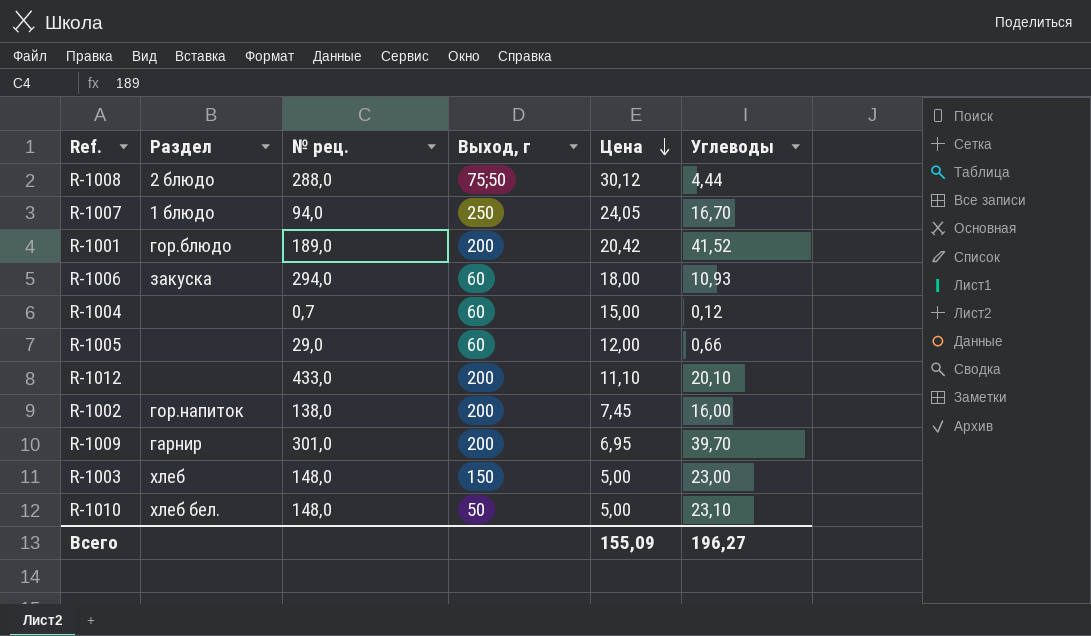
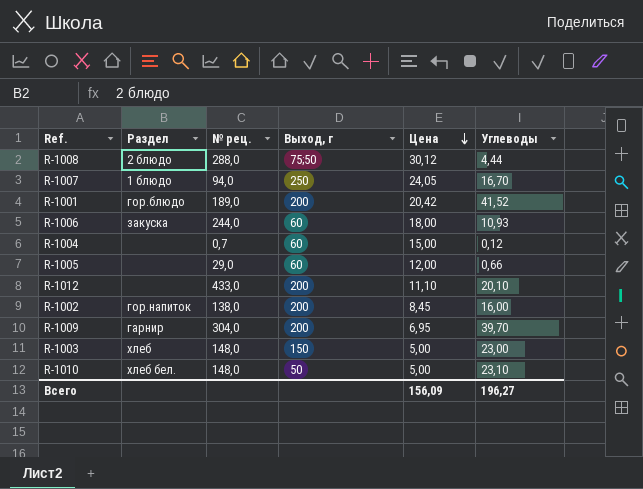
R-1006 | № рец.: 294,0 -> 244,0
R-1002 | Цена: 7,45 -> 8,45
R-1009 | № рец.: 301,0 -> 304,0
Всего | Цена: 155,09 -> 156,09

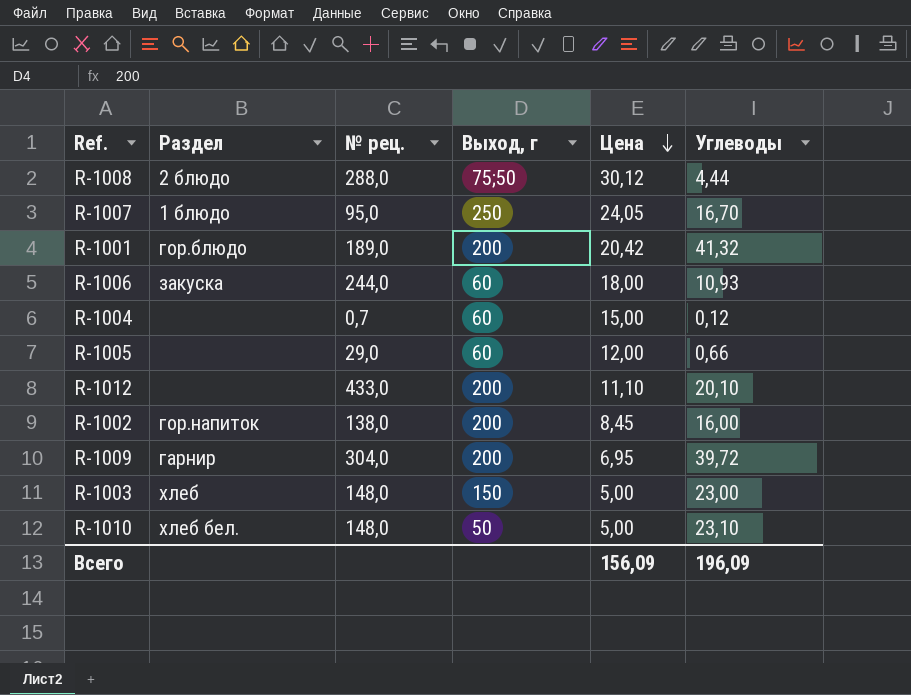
R-1007 | № рец.: 94,0 -> 95,0
R-1001 | Углеводы: 41,52 -> 41,32
R-1009 | Углеводы: 39,70 -> 39,72
Всего | Углеводы: 196,27 -> 196,09

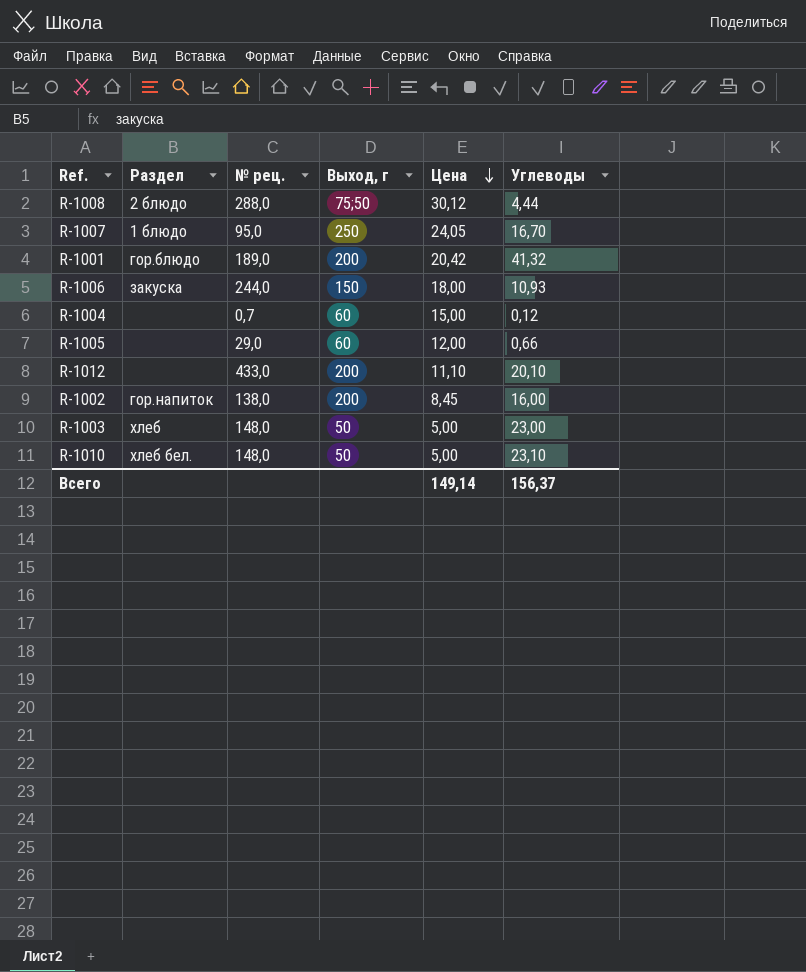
row R-1009: гарнир | 304,0 | 200 | 6,95 | 39,72 -> none
R-1006 | Выход, г: 60 -> 150
R-1003 | Выход, г: 150 -> 50
Всего | Цена: 156,09 -> 149,14
Всего | Углеводы: 196,09 -> 156,37

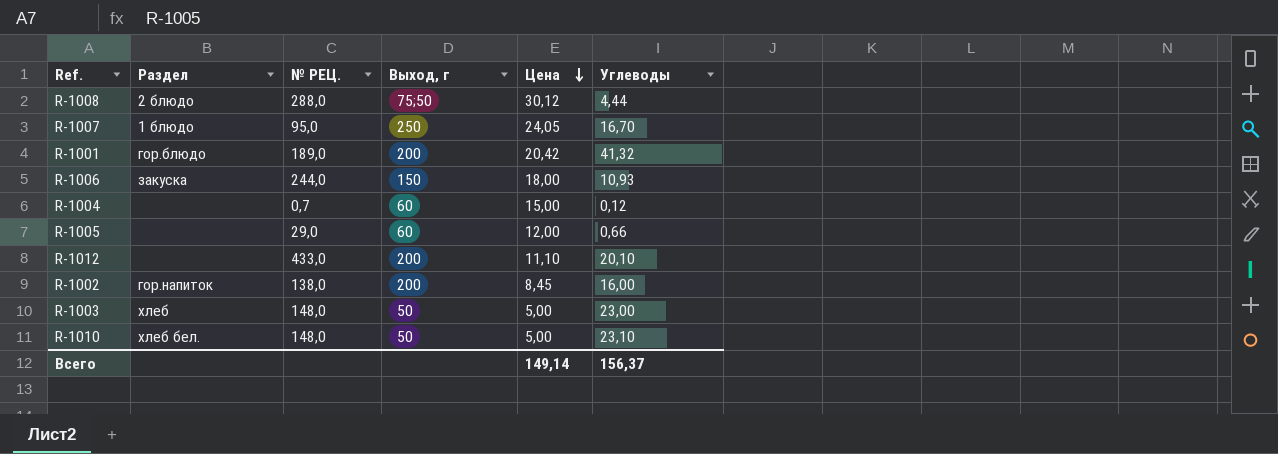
column name: № рец. -> № РЕЦ.

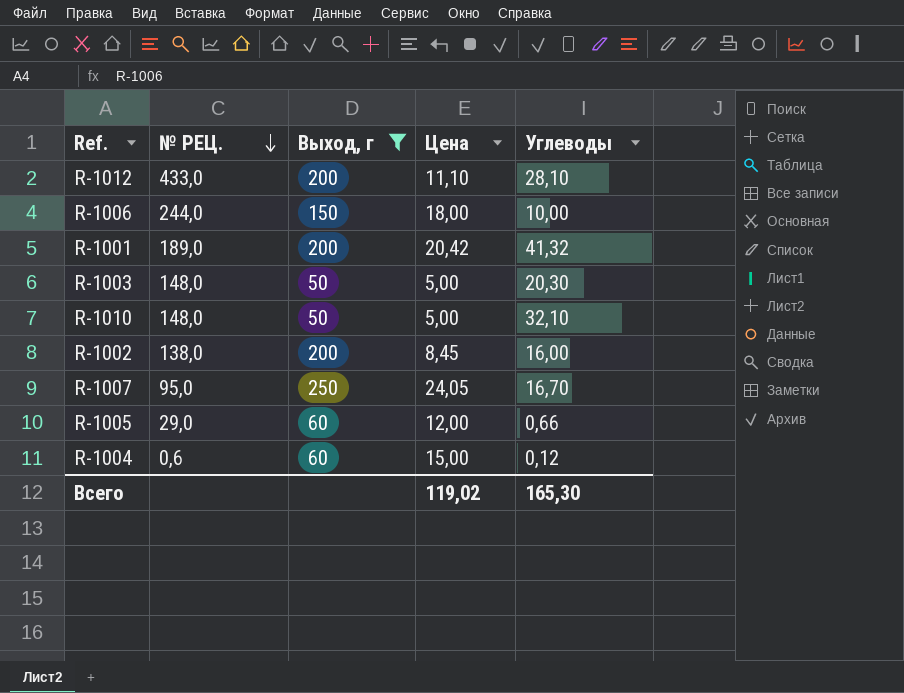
filter: none -> Выход, г != 75;50
row order: Цена descending -> № РЕЦ. descending
column Раздел | position: 2 -> none
R-1012 | Углеводы: 20,10 -> 28,10
R-1006 | Углеводы: 10,93 -> 10,00
R-1003 | Углеводы: 23,00 -> 20,30
R-1010 | Углеводы: 23,10 -> 32,10
R-1004 | № РЕЦ.: 0,7 -> 0,6
Всего | Цена: 149,14 -> 119,02
Всего | Углеводы: 156,37 -> 165,30

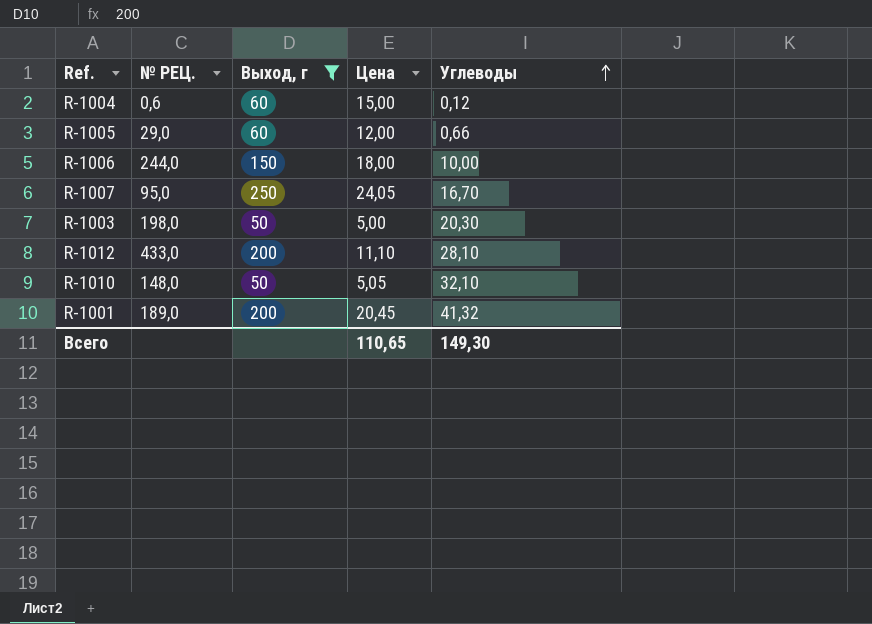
row order: № РЕЦ. descending -> Углеводы ascending
row R-1002: 138,0 | 200 | 8,45 | 16,00 -> none
R-1003 | № РЕЦ.: 148,0 -> 198,0
R-1010 | Цена: 5,00 -> 5,05
R-1001 | Цена: 20,42 -> 20,45
Всего | Цена: 119,02 -> 110,65
Всего | Углеводы: 165,30 -> 149,30

